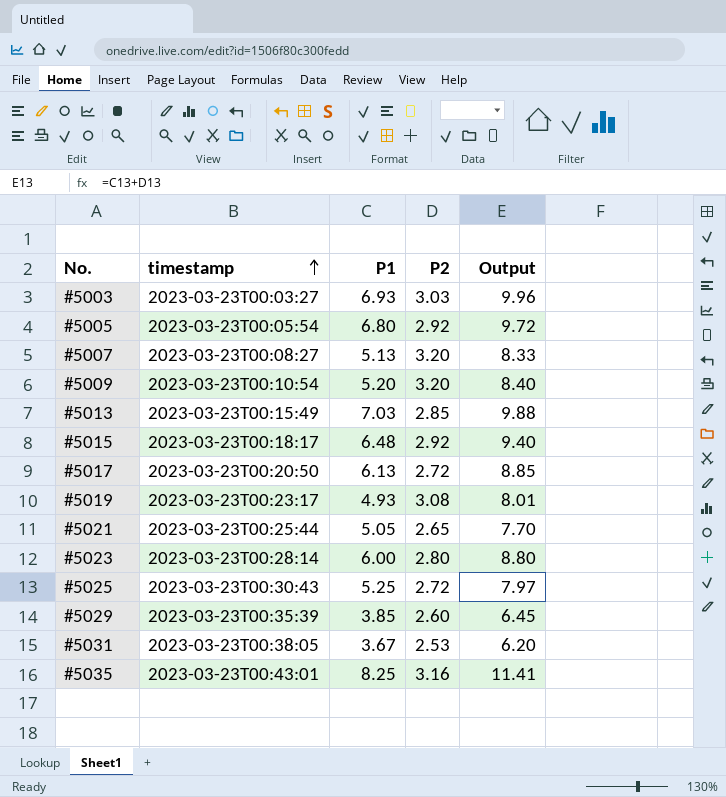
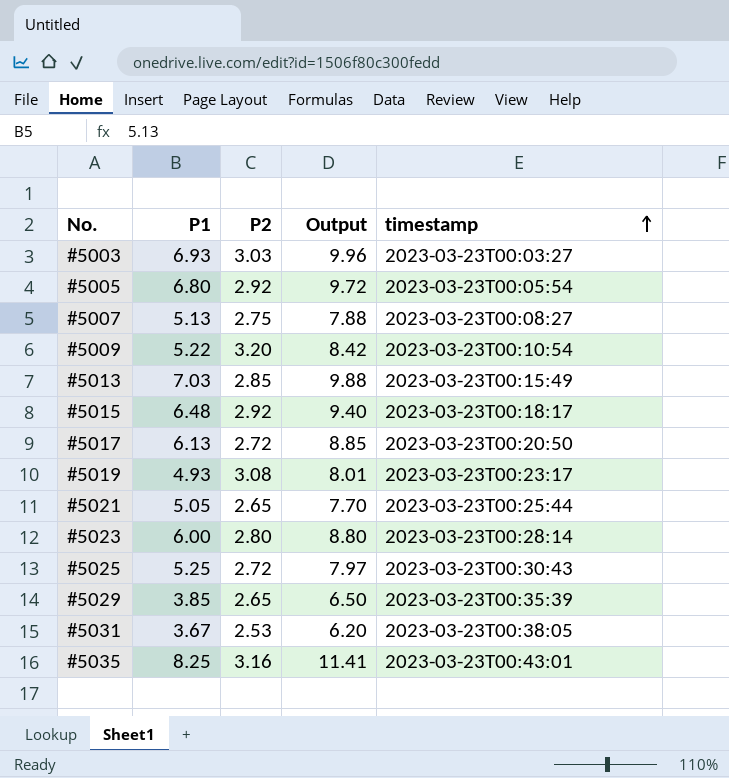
column timestamp | position: 2 -> 5
#5007 | P2: 3.20 -> 2.75
#5007 | Output: 8.33 -> 7.88
#5009 | P1: 5.20 -> 5.22
#5009 | Output: 8.40 -> 8.42
#5029 | P2: 2.60 -> 2.65
#5029 | Output: 6.45 -> 6.50

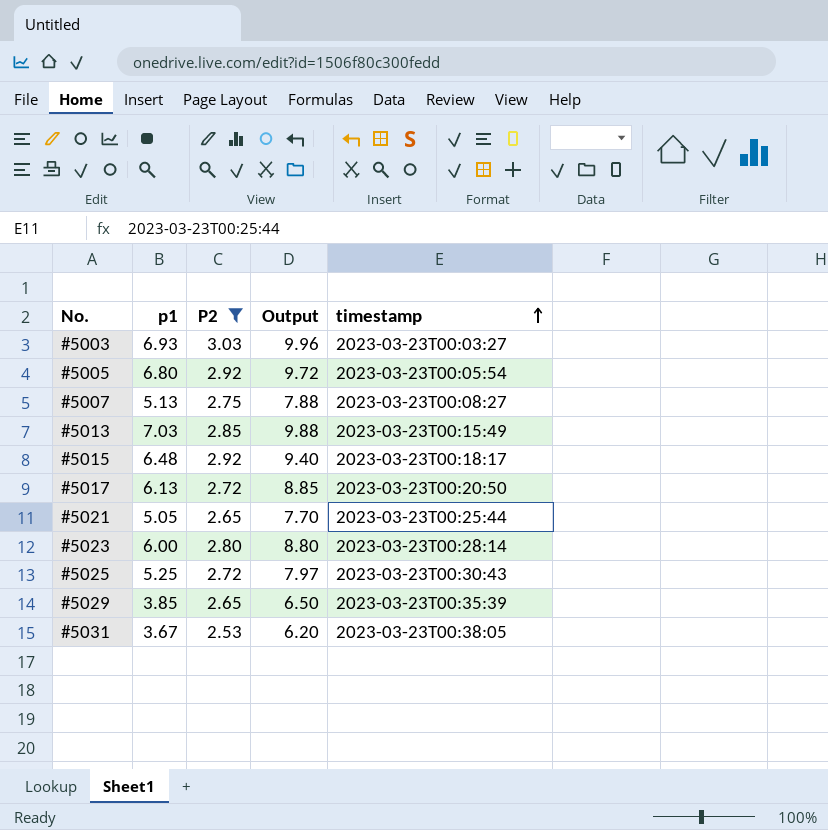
filter: none -> P2 <= 3.03
column name: P1 -> p1

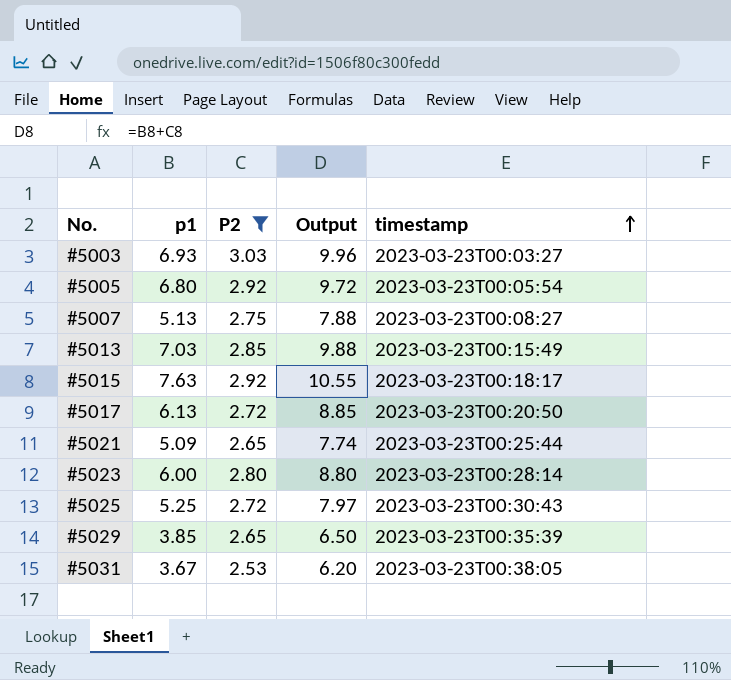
#5015 | p1: 6.48 -> 7.63
#5015 | Output: 9.40 -> 10.55
#5021 | p1: 5.05 -> 5.09
#5021 | Output: 7.70 -> 7.74

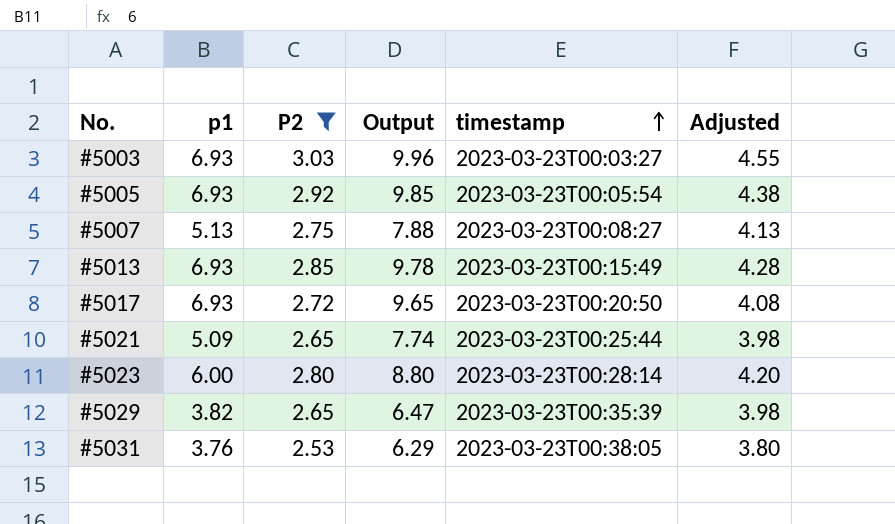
column Adjusted | formula: none -> [P2] * 1.5
row #5015: 7.63 | 2.92 | 10.55 | 2023-03-23T00:18:17 -> none
row #5025: 5.25 | 2.72 | 7.97 | 2023-03-23T00:30:43 -> none
#5005 | p1: 6.80 -> 6.93
#5005 | Output: 9.72 -> 9.85
#5013 | p1: 7.03 -> 6.93
#5013 | Output: 9.88 -> 9.78
#5017 | p1: 6.13 -> 6.93
#5017 | Output: 8.85 -> 9.65
#5029 | p1: 3.85 -> 3.82
#5029 | Output: 6.50 -> 6.47
#5031 | p1: 3.67 -> 3.76
#5031 | Output: 6.20 -> 6.29

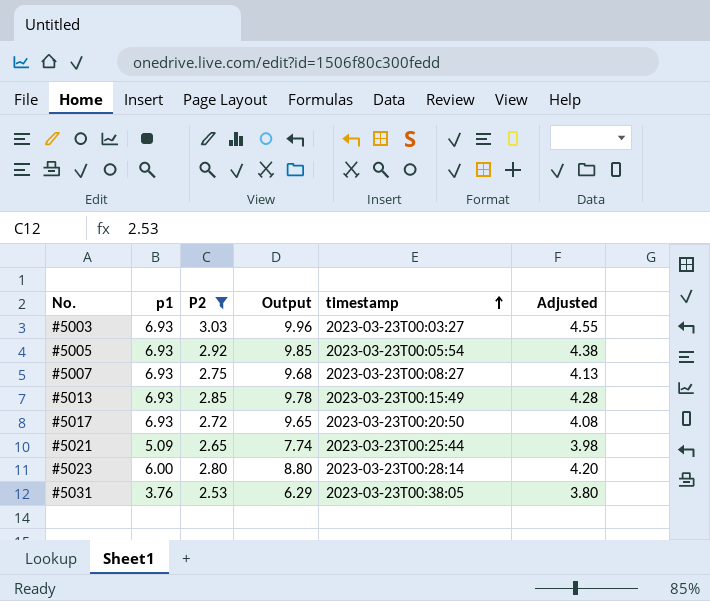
row #5029: 3.82 | 2.65 | 6.47 | 2023-03-23T00:35:39 | 3.98 -> none
#5007 | p1: 5.13 -> 6.93
#5007 | Output: 7.88 -> 9.68

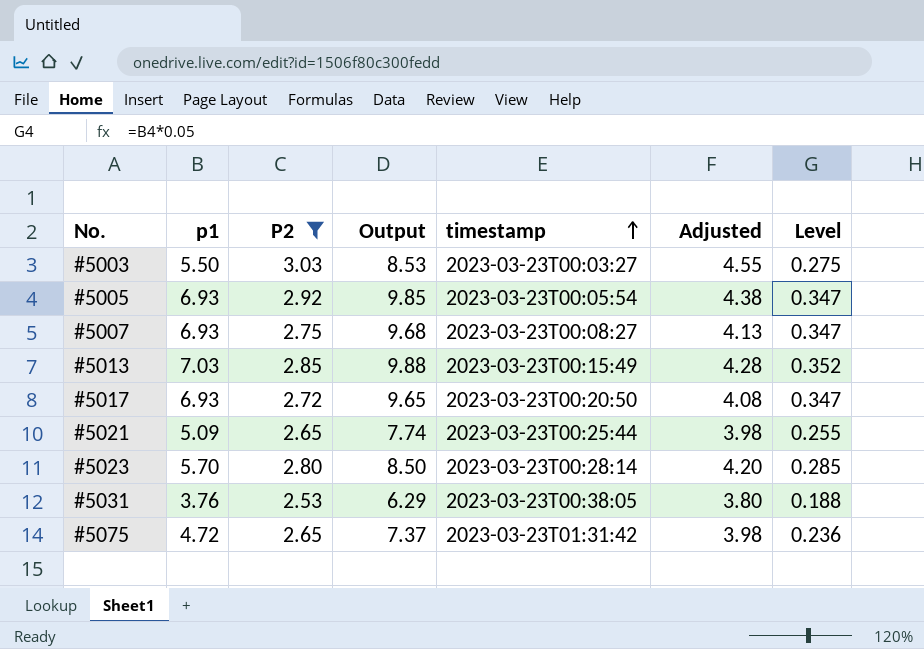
column Level | formula: none -> [p1] * 0.05
#5003 | p1: 6.93 -> 5.50
#5003 | Output: 9.96 -> 8.53
#5013 | p1: 6.93 -> 7.03
#5013 | Output: 9.78 -> 9.88
#5023 | p1: 6.00 -> 5.70
#5023 | Output: 8.80 -> 8.50
row #5075: none -> 4.72 | 2.65 | 7.37 | 2023-03-23T01:31:42 | 3.98 | 0.236

